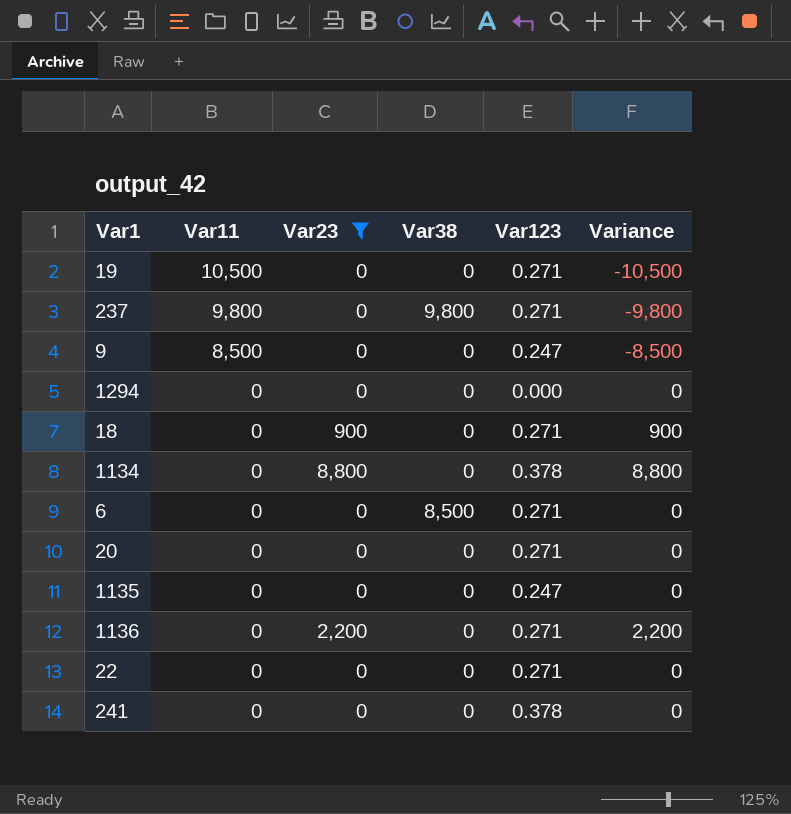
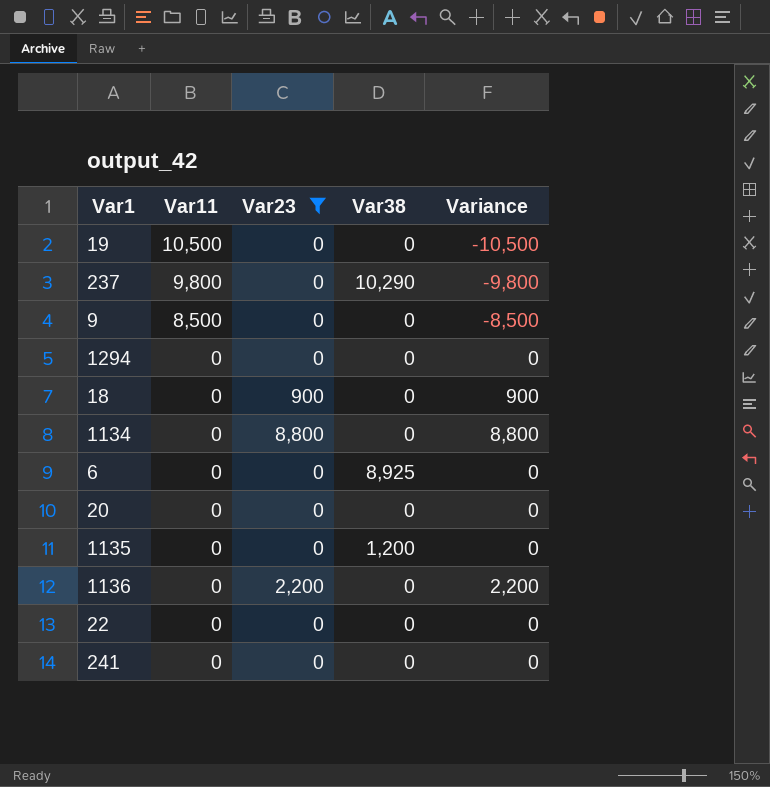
column Var123 | position: 5 -> none
237 | Var38: 9,800 -> 10,290
6 | Var38: 8,500 -> 8,925
1135 | Var38: 0 -> 1,200

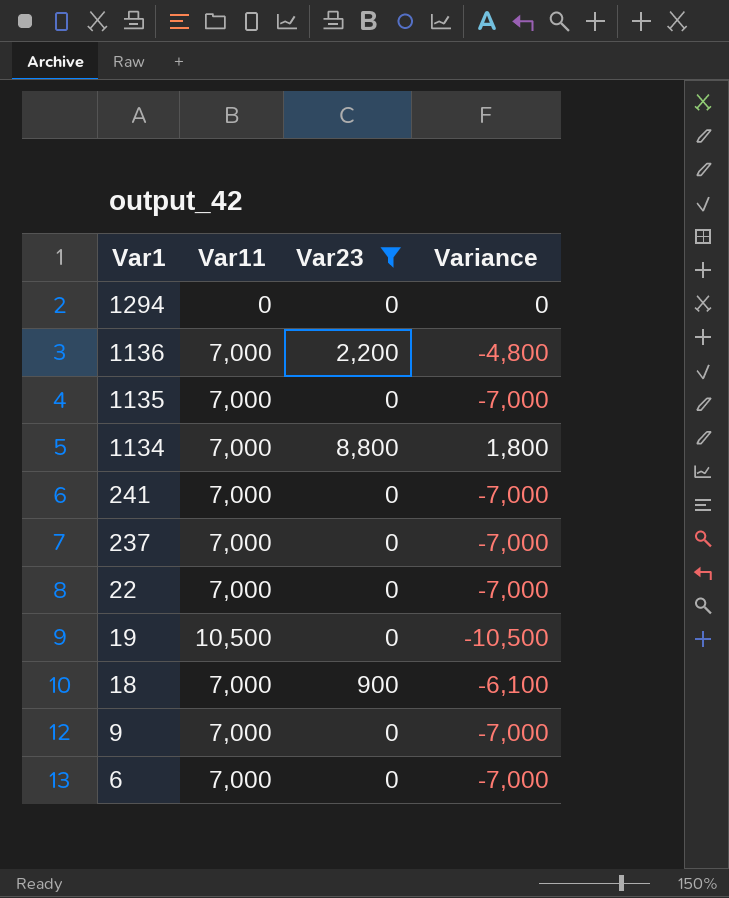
row order: Var11 descending -> Var1 descending
column Var38 | position: 4 -> none
row 20: 0 | 0 | 0 | 0 -> none
1136 | Var11: 0 -> 7,000
1136 | Variance: 2,200 -> -4,800
1135 | Var11: 0 -> 7,000
1135 | Variance: 0 -> -7,000
1134 | Var11: 0 -> 7,000
1134 | Variance: 8,800 -> 1,800
241 | Var11: 0 -> 7,000
241 | Variance: 0 -> -7,000
237 | Var11: 9,800 -> 7,000
237 | Variance: -9,800 -> -7,000
22 | Var11: 0 -> 7,000
22 | Variance: 0 -> -7,000
18 | Var11: 0 -> 7,000
18 | Variance: 900 -> -6,100
9 | Var11: 8,500 -> 7,000
9 | Variance: -8,500 -> -7,000
6 | Var11: 0 -> 7,000
6 | Variance: 0 -> -7,000

